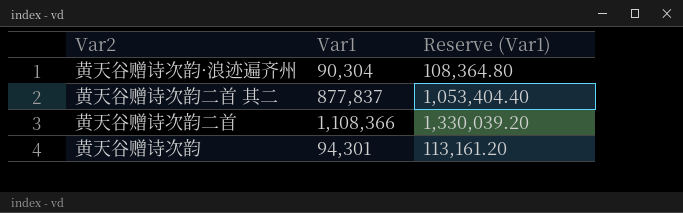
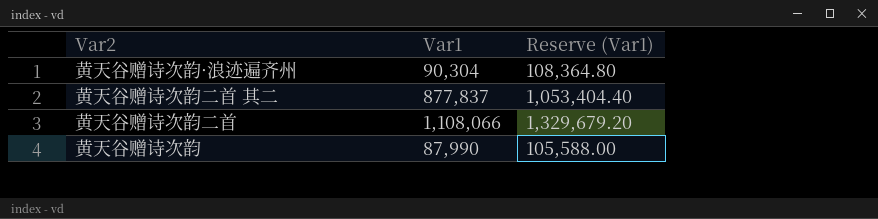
黄天谷赠诗次韵二首 | Var1: 1,108,366 -> 1,108,066
黄天谷赠诗次韵二首 | Reserve (Var1): 1,330,039.20 -> 1,329,679.20
黄天谷赠诗次韵 | Var1: 94,301 -> 87,990
黄天谷赠诗次韵 | Reserve (Var1): 113,161.20 -> 105,588.00

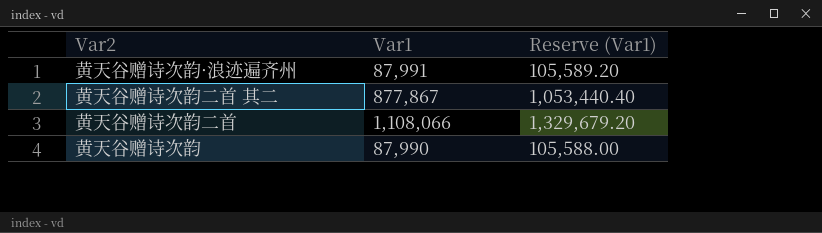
黄天谷赠诗次韵·浪迹遍齐州 | Var1: 90,304 -> 87,991
黄天谷赠诗次韵·浪迹遍齐州 | Reserve (Var1): 108,364.80 -> 105,589.20
黄天谷赠诗次韵二首 其二 | Var1: 877,837 -> 877,867
黄天谷赠诗次韵二首 其二 | Reserve (Var1): 1,053,404.40 -> 1,053,440.40

